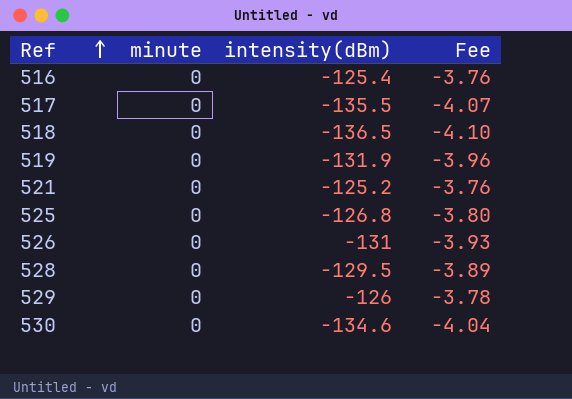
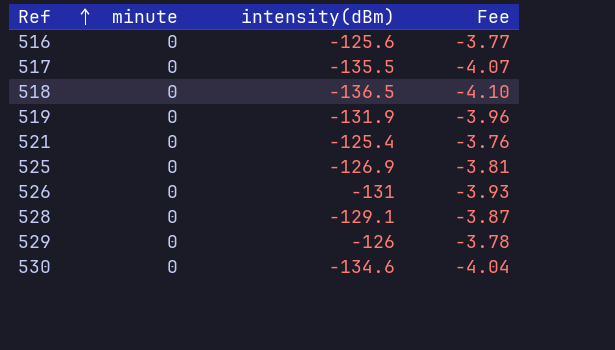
516 | intensity(dBm): -125.4 -> -125.6
516 | Fee: -3.76 -> -3.77
521 | intensity(dBm): -125.2 -> -125.4
525 | intensity(dBm): -126.8 -> -126.9
525 | Fee: -3.80 -> -3.81
528 | intensity(dBm): -129.5 -> -129.1
528 | Fee: -3.89 -> -3.87

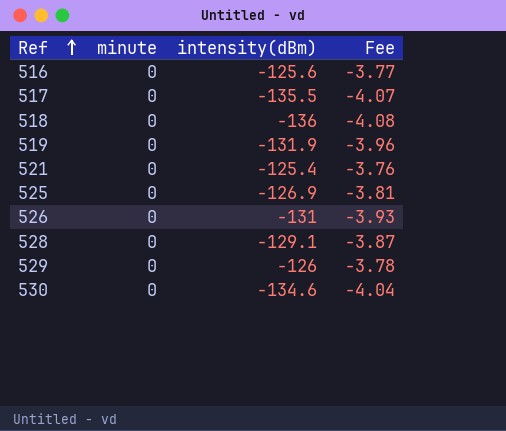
518 | intensity(dBm): -136.5 -> -136
518 | Fee: -4.10 -> -4.08

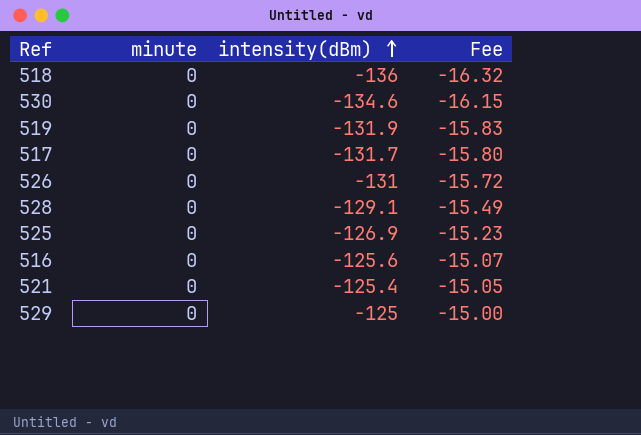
row order: Ref ascending -> intensity(dBm) ascending
column Fee | formula: [intensity(dBm)] * 0.03 -> [intensity(dBm)] * 0.12
517 | intensity(dBm): -135.5 -> -131.7
529 | intensity(dBm): -126 -> -125

